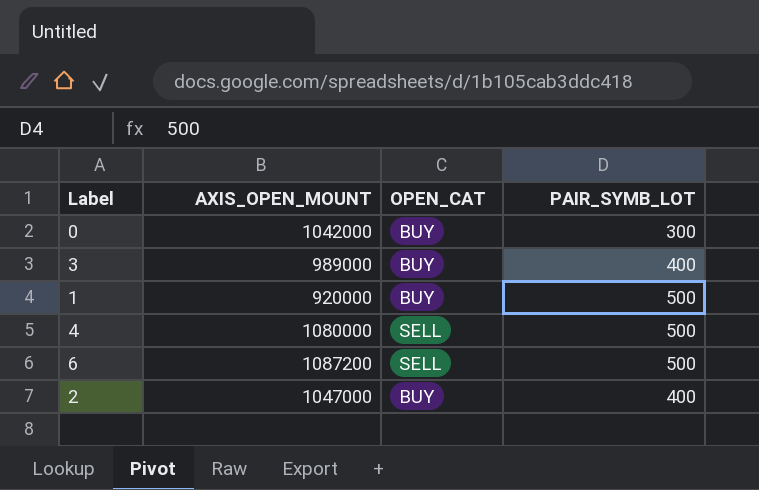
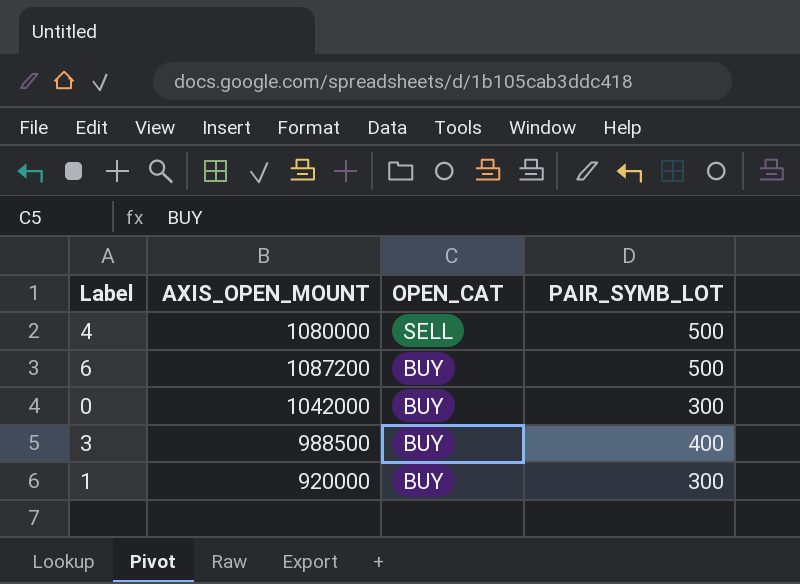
row order: none -> OPEN_CAT descending
row 2: 1047000 | BUY | 400 -> none
6 | OPEN_CAT: SELL -> BUY
3 | AXIS_OPEN_MOUNT: 989000 -> 988500
1 | PAIR_SYMB_LOT: 500 -> 300

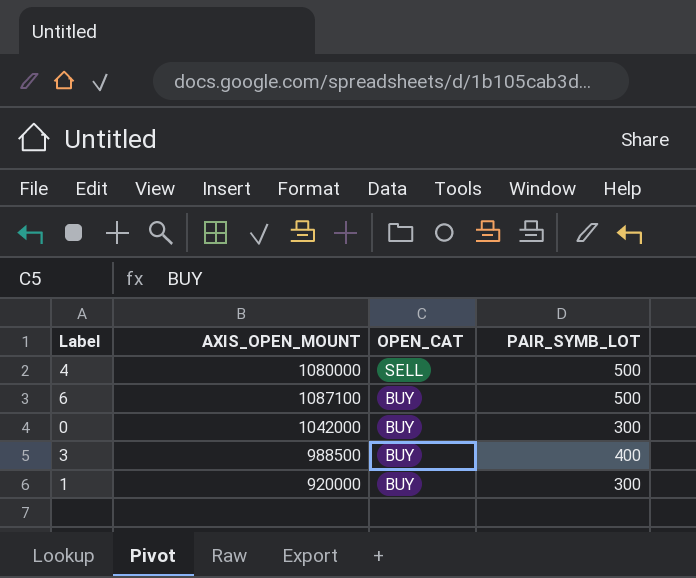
6 | AXIS_OPEN_MOUNT: 1087200 -> 1087100

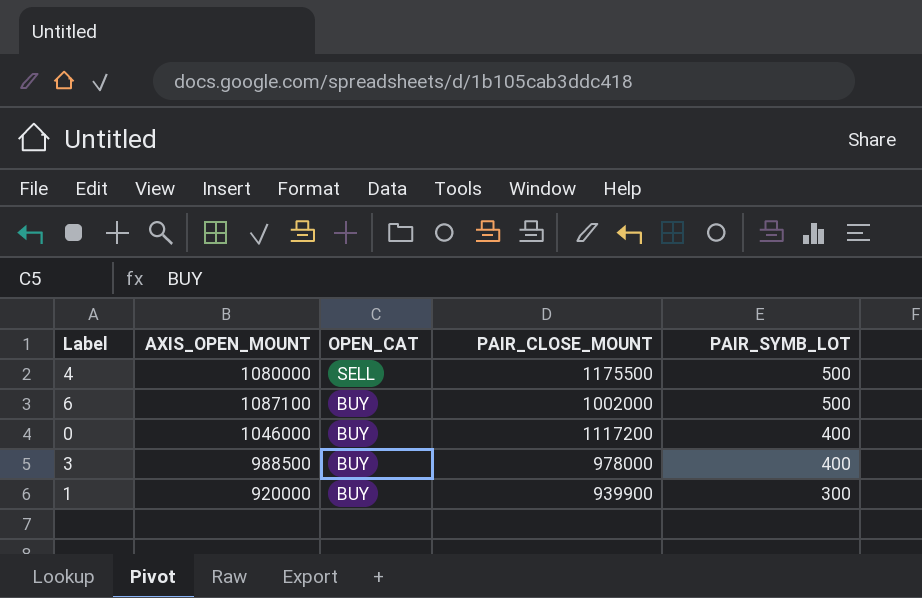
column PAIR_CLOSE_MOUNT | position: none -> 4
0 | AXIS_OPEN_MOUNT: 1042000 -> 1046000
0 | PAIR_SYMB_LOT: 300 -> 400

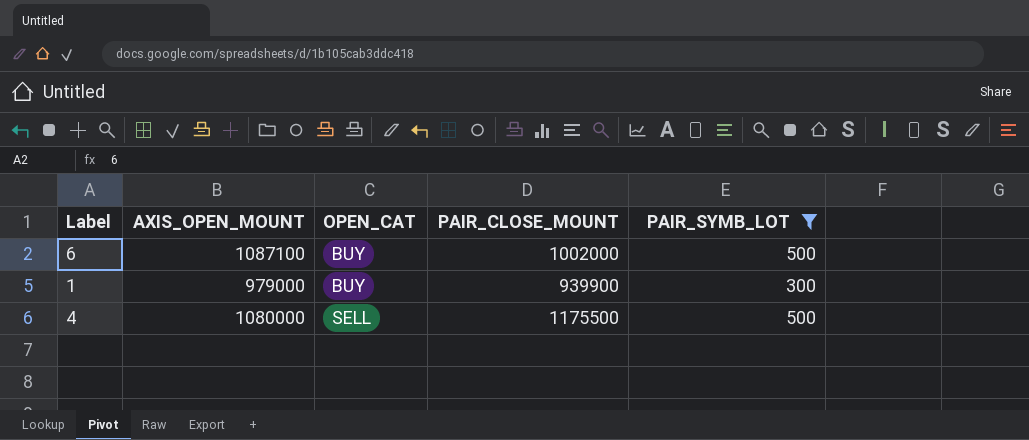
filter: none -> PAIR_SYMB_LOT != 400
row order: OPEN_CAT descending -> OPEN_CAT ascending
1 | AXIS_OPEN_MOUNT: 920000 -> 979000

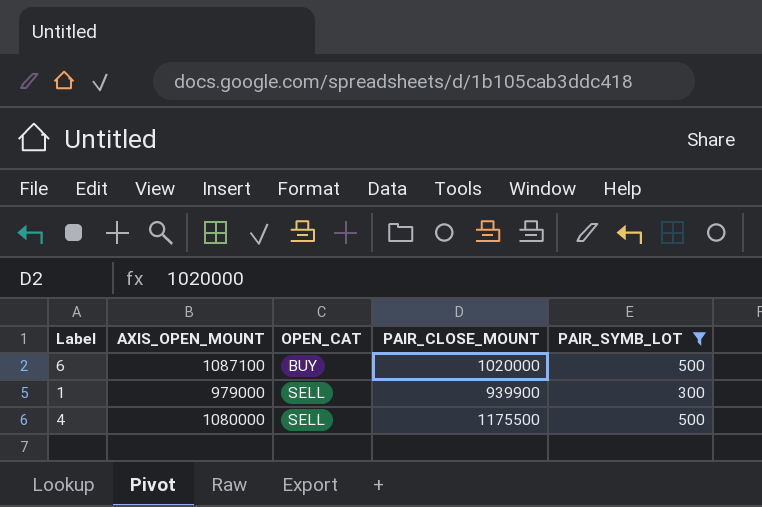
6 | PAIR_CLOSE_MOUNT: 1002000 -> 1020000
1 | OPEN_CAT: BUY -> SELL

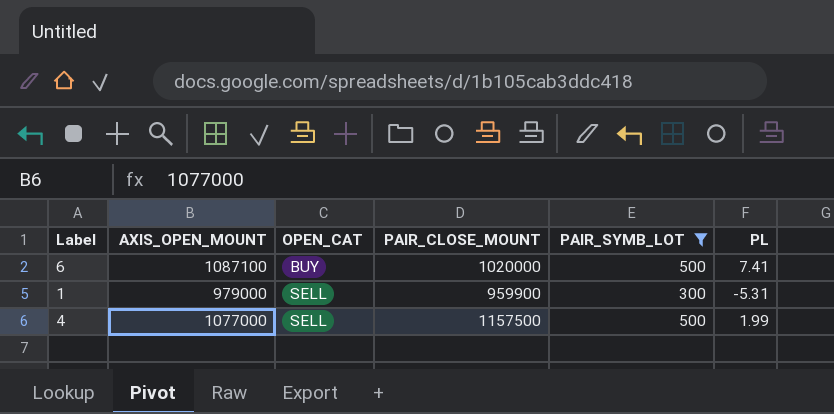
column PL | position: none -> 6
1 | PAIR_CLOSE_MOUNT: 939900 -> 959900
4 | AXIS_OPEN_MOUNT: 1080000 -> 1077000
4 | PAIR_CLOSE_MOUNT: 1175500 -> 1157500

